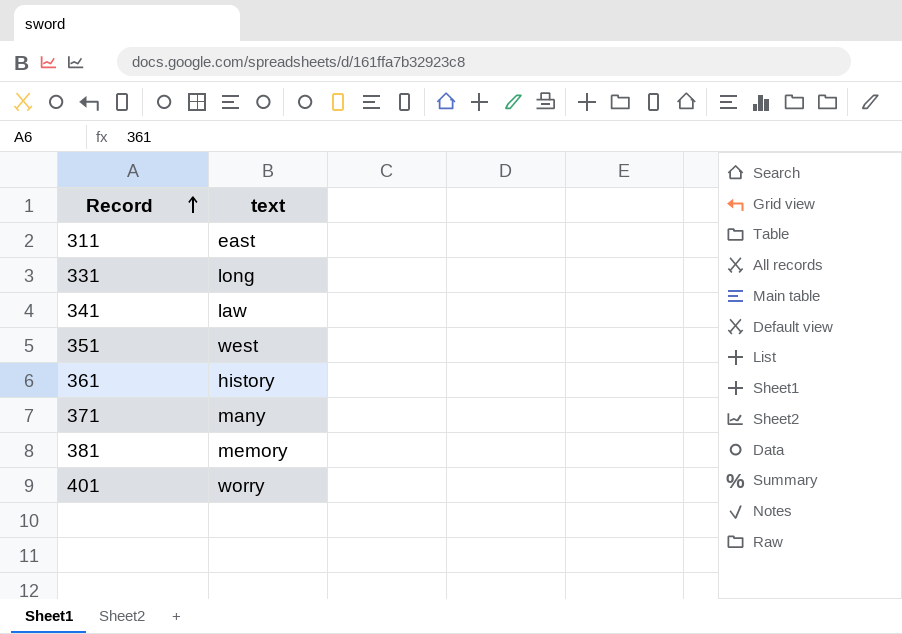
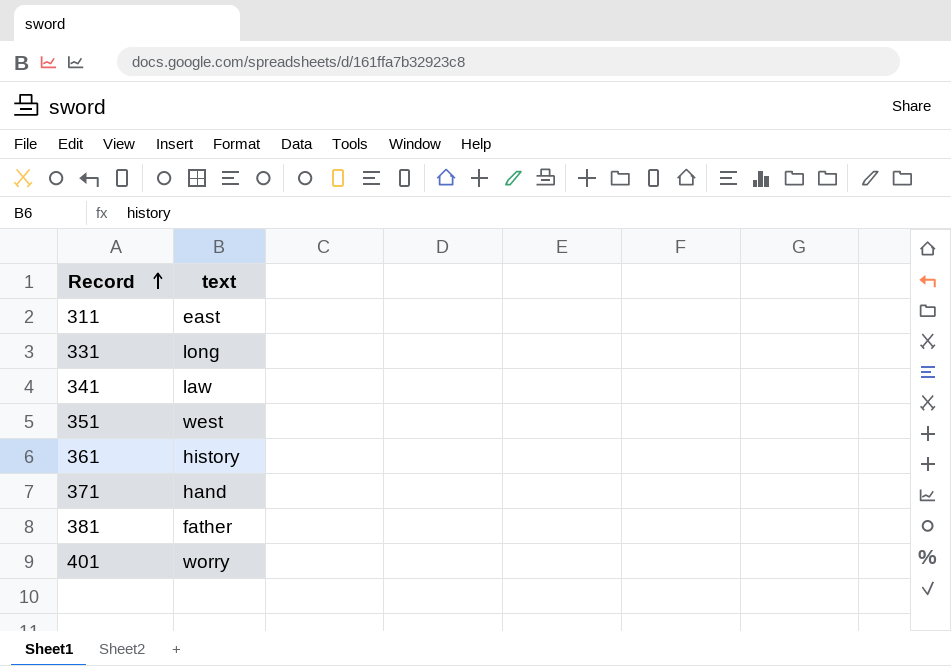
371 | text: many -> hand
381 | text: memory -> father

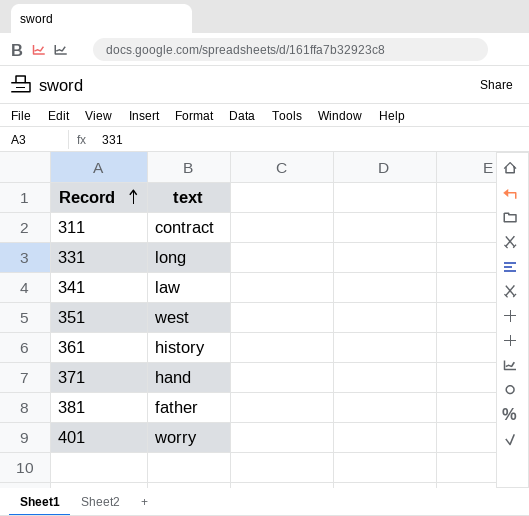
311 | text: east -> contract

